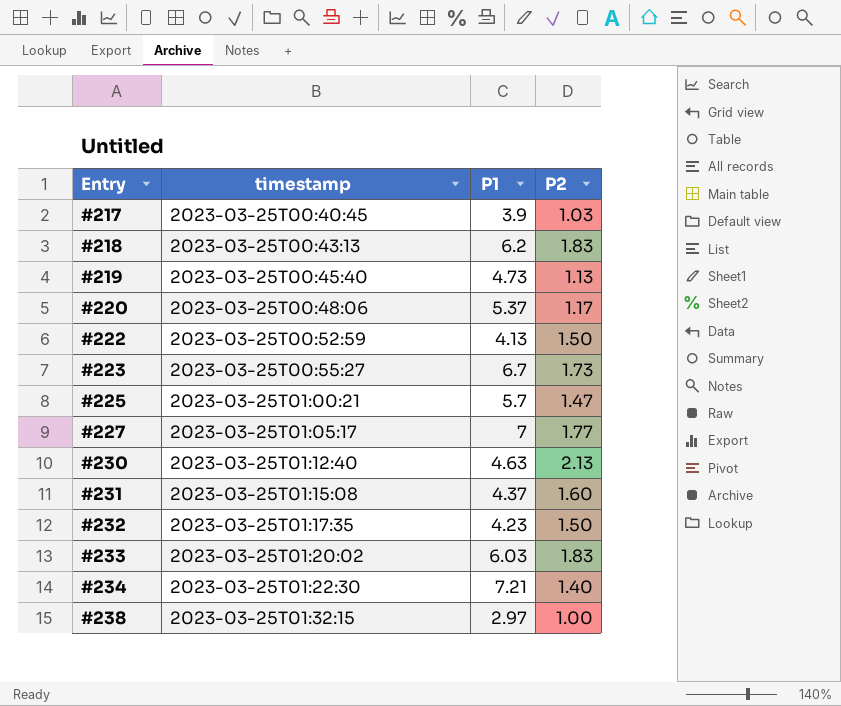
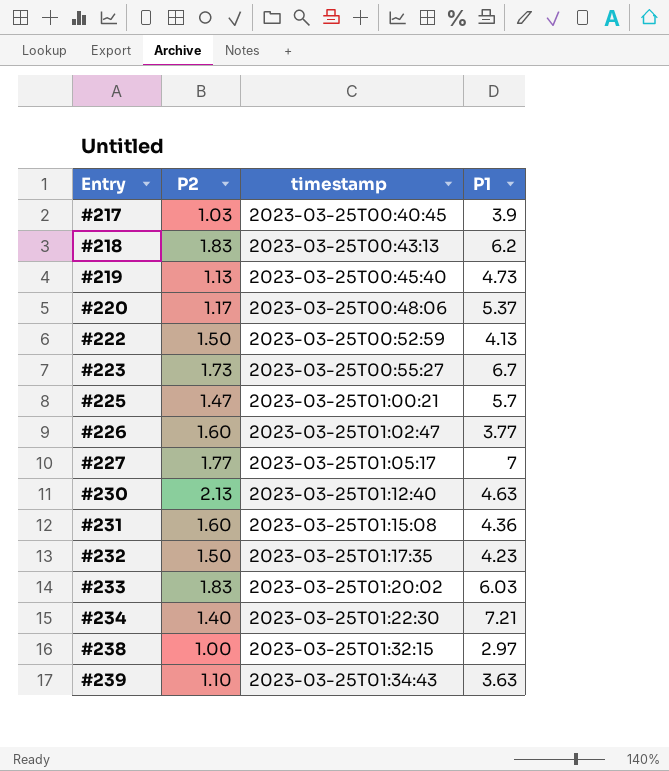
column P2 | position: 4 -> 2
row #226: none -> 1.60 | 2023-03-25T01:02:47 | 3.77
#231 | P1: 4.37 -> 4.36
row #239: none -> 1.10 | 2023-03-25T01:34:43 | 3.63

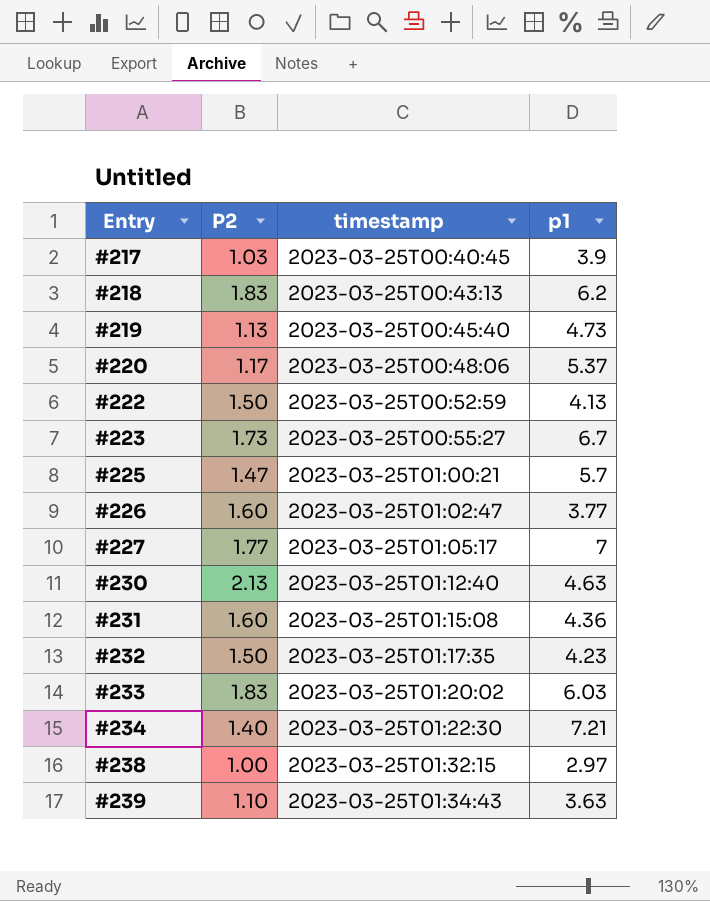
column name: P1 -> p1

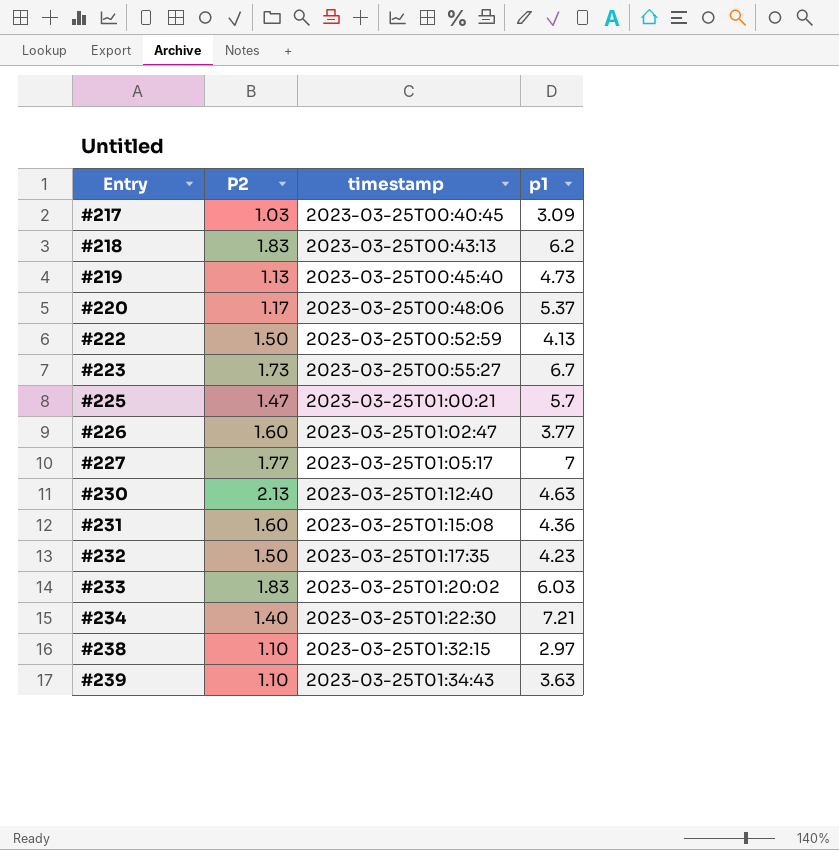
#217 | p1: 3.9 -> 3.09
#238 | P2: 1.00 -> 1.10

